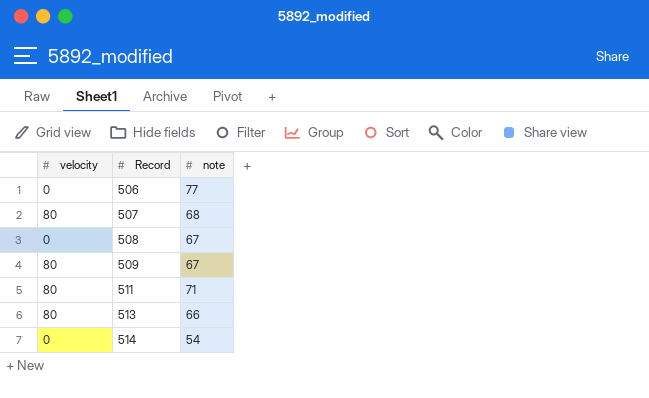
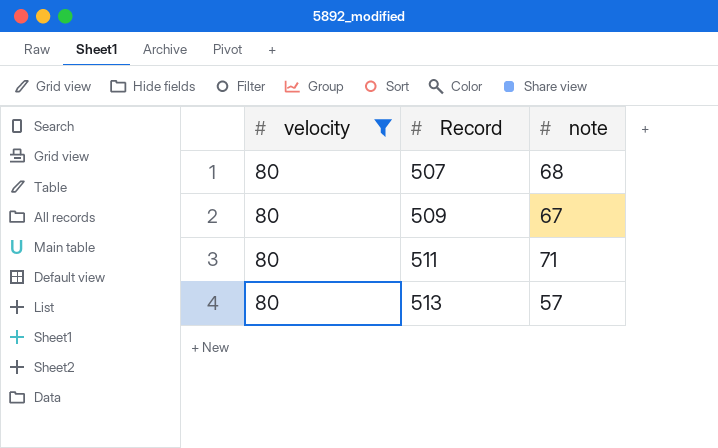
filter: none -> velocity = 80
513 | note: 66 -> 57

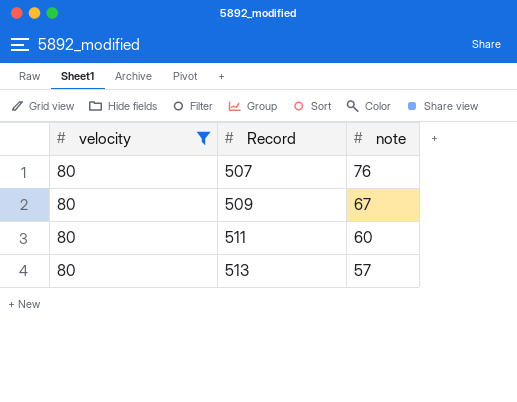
507 | note: 68 -> 76
511 | note: 71 -> 60

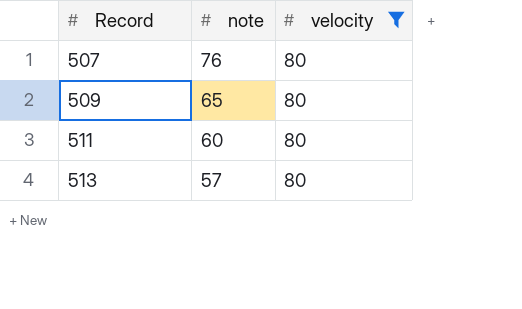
column velocity | position: 1 -> 3
509 | note: 67 -> 65

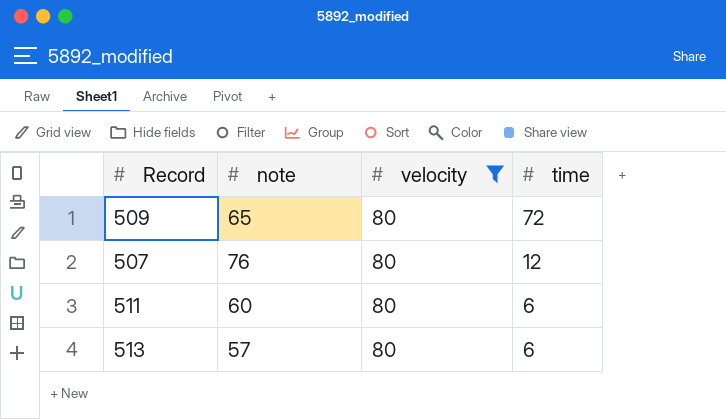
row order: Record ascending -> time descending
column time | position: none -> 4

